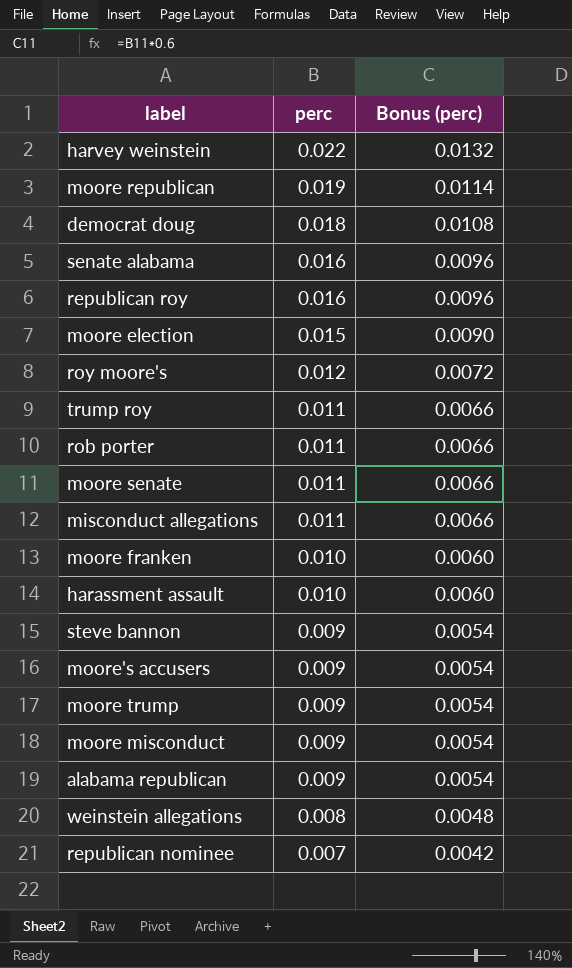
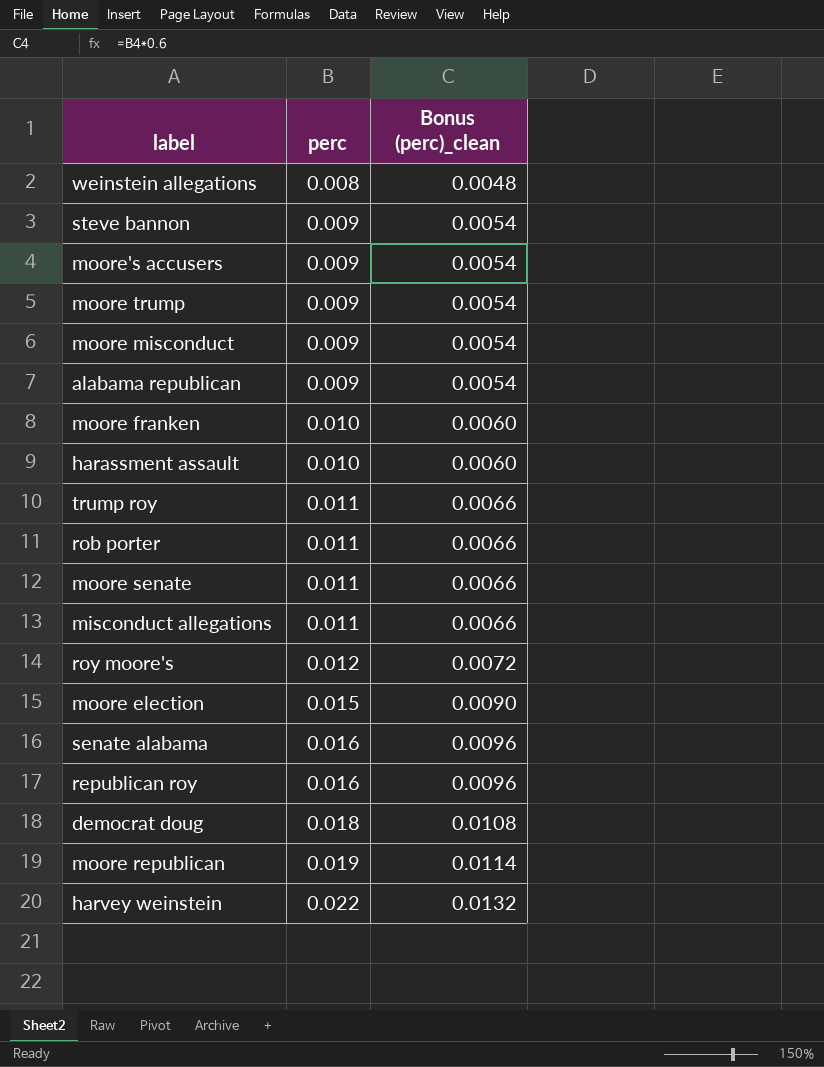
row order: perc descending -> perc ascending
column name: Bonus (perc) -> Bonus (perc)_clean
row republican nominee: 0.007 | 0.0042 -> none

